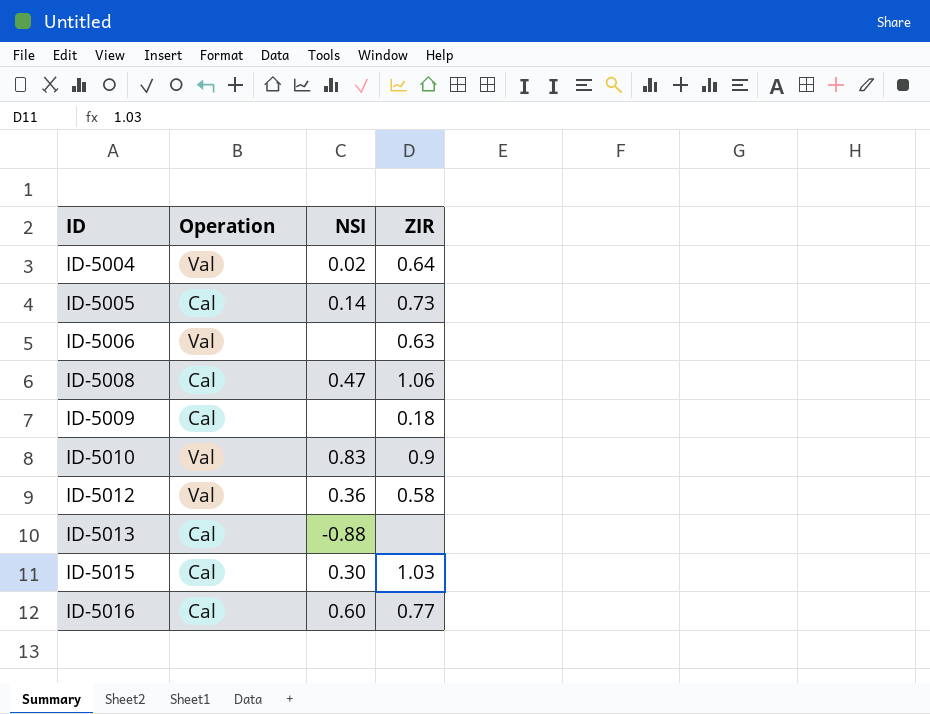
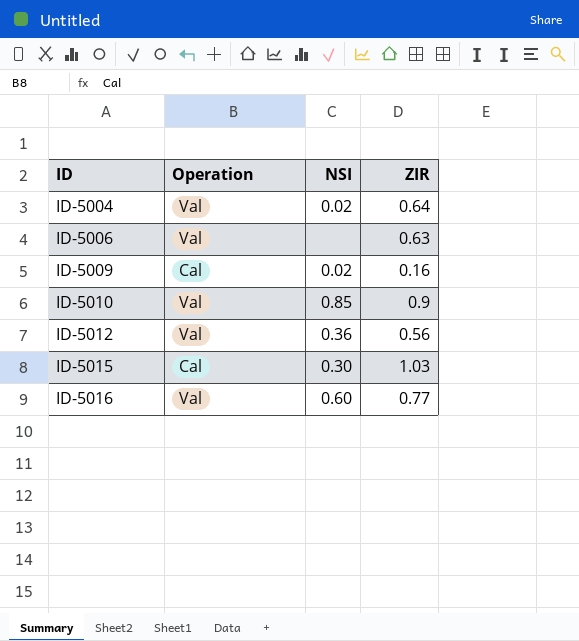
row ID-5005: Cal | 0.14 | 0.73 -> none
row ID-5008: Cal | 0.47 | 1.06 -> none
row ID-5013: Cal | -0.88 | none -> none
ID-5009 | NSI: none -> 0.02
ID-5009 | ZIR: 0.18 -> 0.16
ID-5010 | NSI: 0.83 -> 0.85
ID-5012 | ZIR: 0.58 -> 0.56
ID-5016 | Operation: Cal -> Val

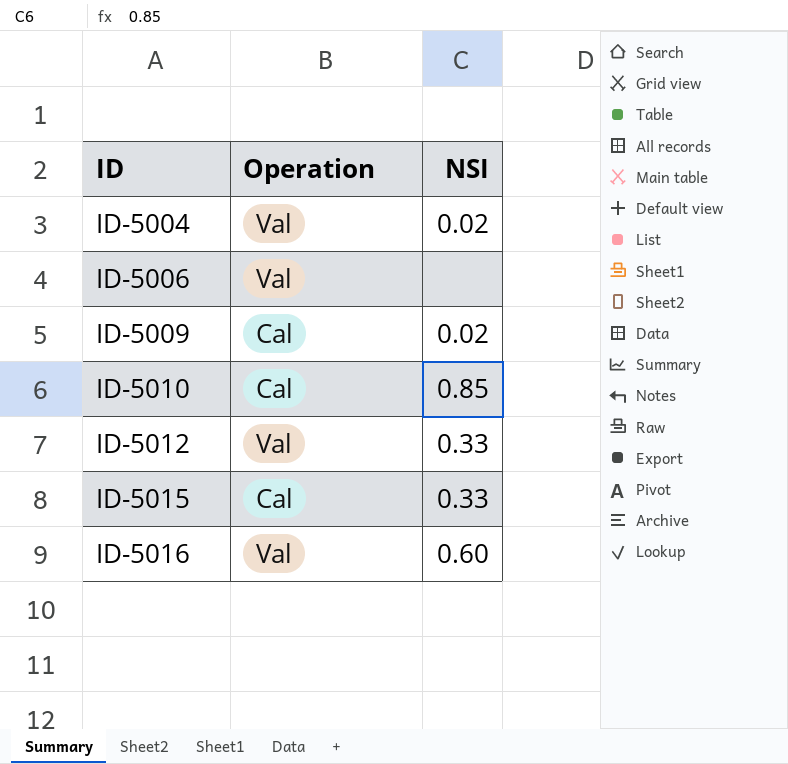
column ZIR | position: 4 -> none
ID-5010 | Operation: Val -> Cal
ID-5012 | NSI: 0.36 -> 0.33
ID-5015 | NSI: 0.30 -> 0.33

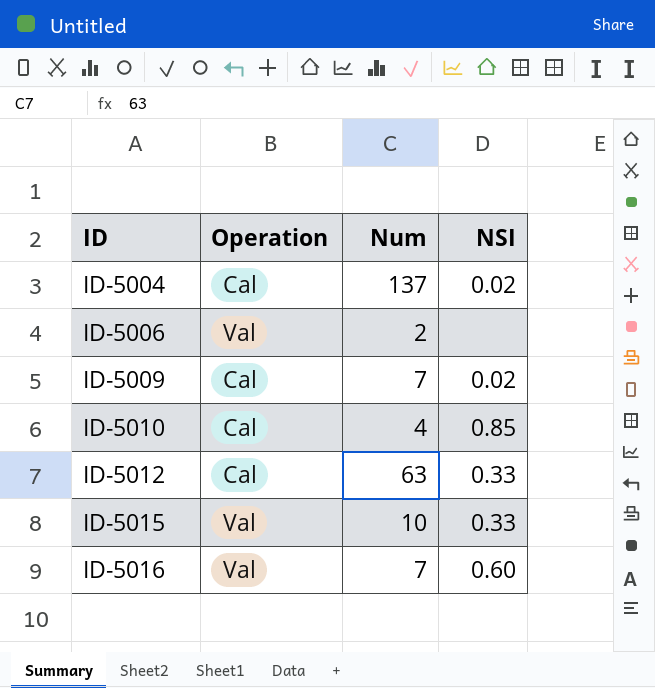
column Num | position: none -> 3
ID-5004 | Operation: Val -> Cal
ID-5012 | Operation: Val -> Cal
ID-5015 | Operation: Cal -> Val

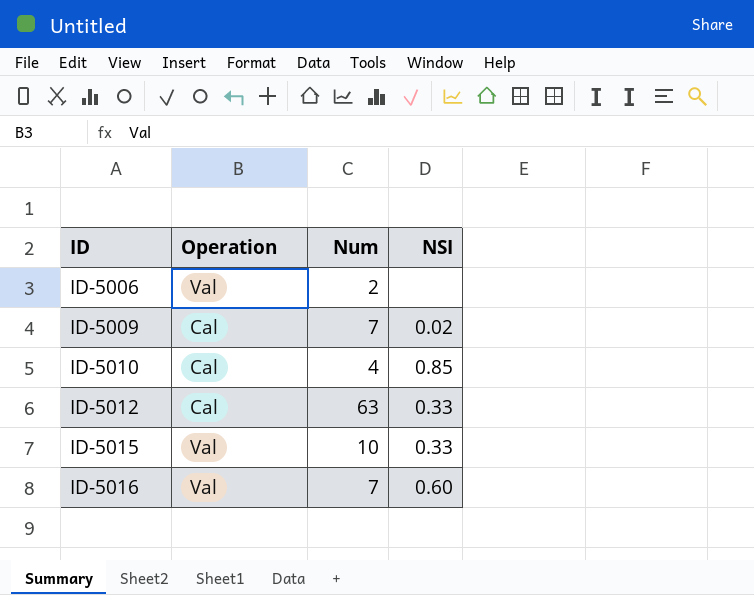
row ID-5004: Cal | 137 | 0.02 -> none

